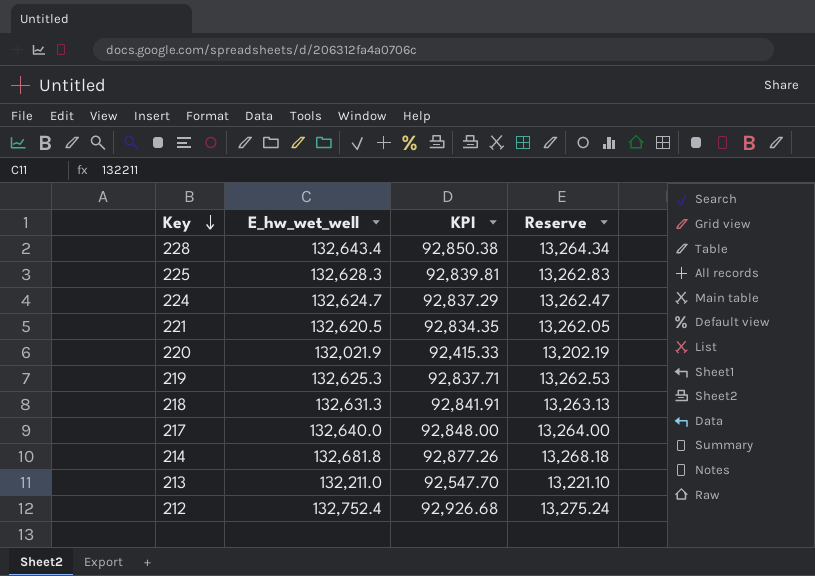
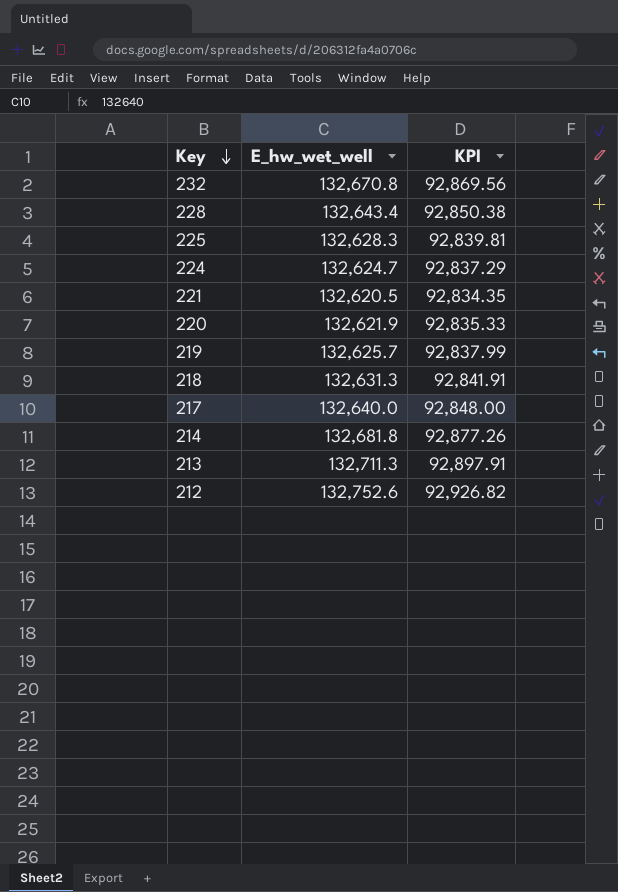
column Reserve | formula: [E_hw_wet_well] * 0.1 -> none
row 232: none -> 132,670.8 | 92,869.56
220 | E_hw_wet_well: 132,021.9 -> 132,621.9
220 | KPI: 92,415.33 -> 92,835.33
219 | E_hw_wet_well: 132,625.3 -> 132,625.7
219 | KPI: 92,837.71 -> 92,837.99
213 | E_hw_wet_well: 132,211.0 -> 132,711.3
213 | KPI: 92,547.70 -> 92,897.91
212 | E_hw_wet_well: 132,752.4 -> 132,752.6
212 | KPI: 92,926.68 -> 92,926.82

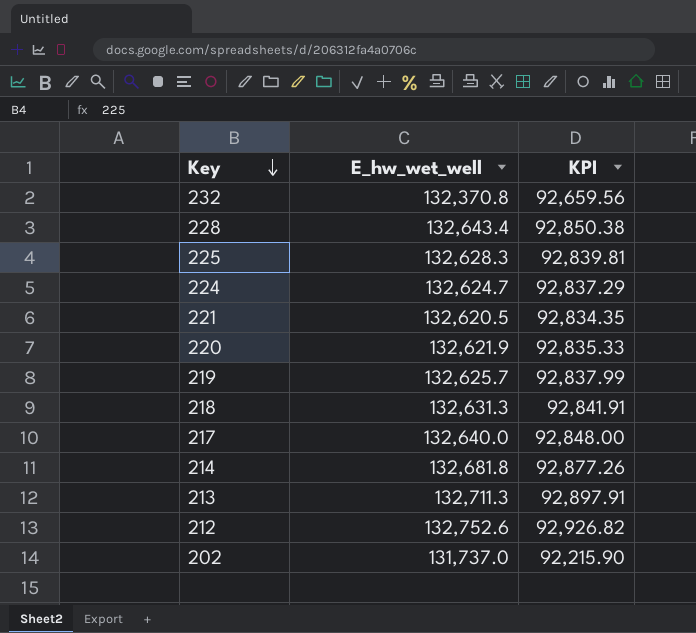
232 | E_hw_wet_well: 132,670.8 -> 132,370.8
232 | KPI: 92,869.56 -> 92,659.56
row 202: none -> 131,737.0 | 92,215.90

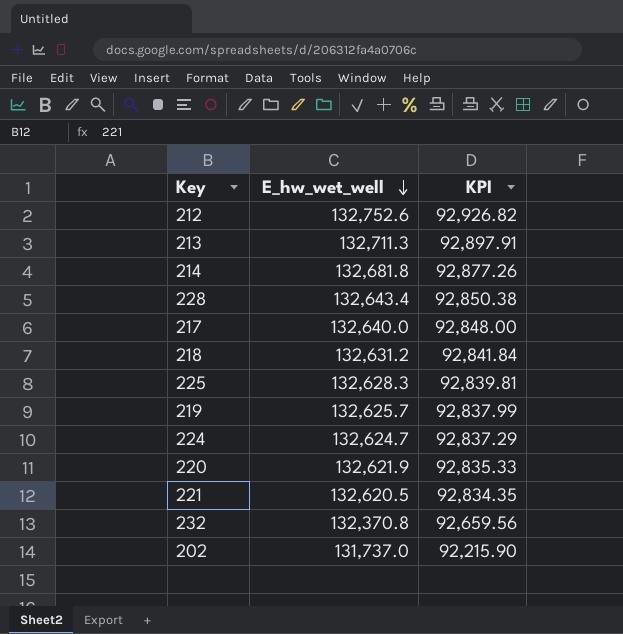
row order: Key descending -> E_hw_wet_well descending
218 | E_hw_wet_well: 132,631.3 -> 132,631.2
218 | KPI: 92,841.91 -> 92,841.84

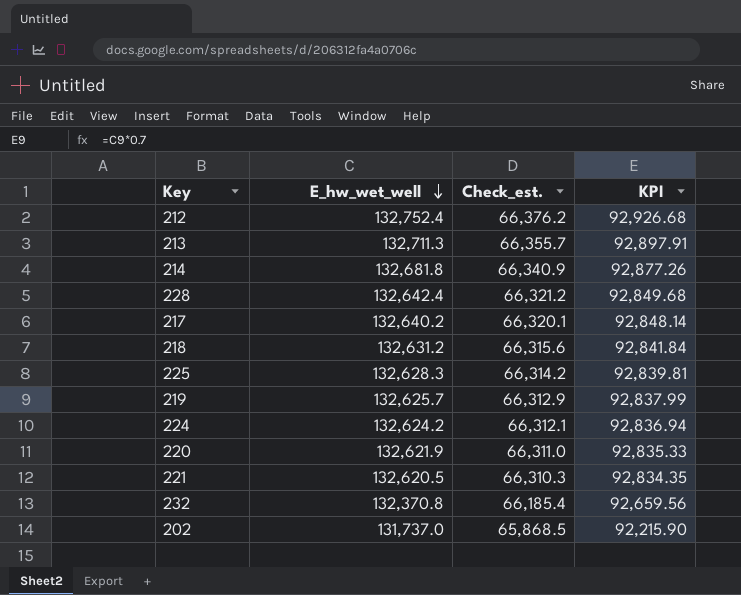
column Check_est. | formula: none -> [E_hw_wet_well] * 0.5
212 | E_hw_wet_well: 132,752.6 -> 132,752.4
212 | KPI: 92,926.82 -> 92,926.68
228 | E_hw_wet_well: 132,643.4 -> 132,642.4
228 | KPI: 92,850.38 -> 92,849.68
217 | E_hw_wet_well: 132,640.0 -> 132,640.2
217 | KPI: 92,848.00 -> 92,848.14
224 | E_hw_wet_well: 132,624.7 -> 132,624.2
224 | KPI: 92,837.29 -> 92,836.94

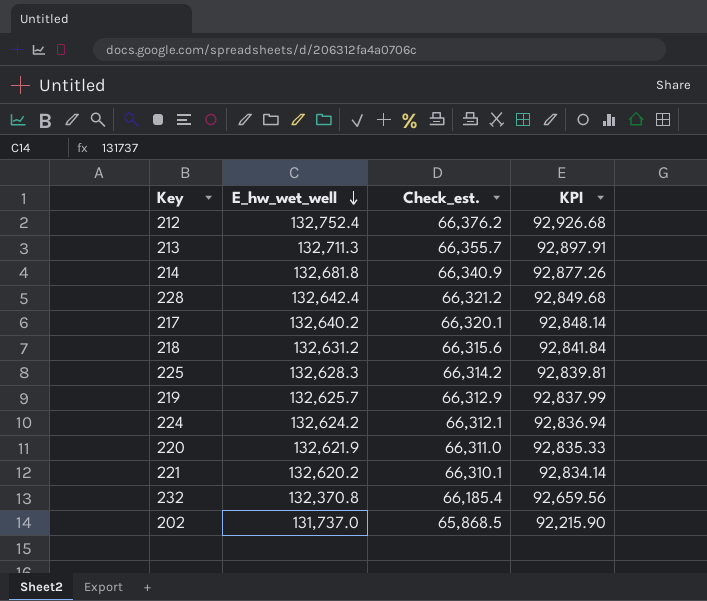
221 | E_hw_wet_well: 132,620.5 -> 132,620.2
221 | Check_est.: 66,310.3 -> 66,310.1
221 | KPI: 92,834.35 -> 92,834.14

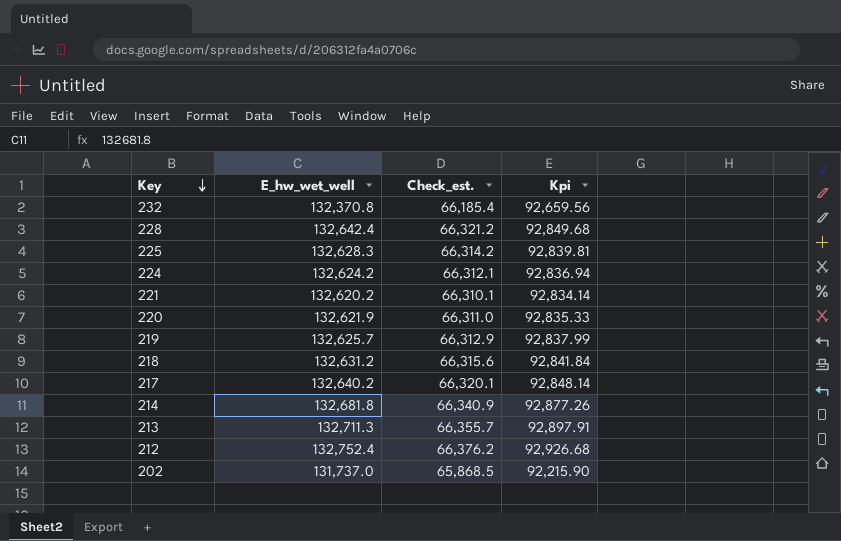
row order: E_hw_wet_well descending -> Key descending
column name: KPI -> Kpi

